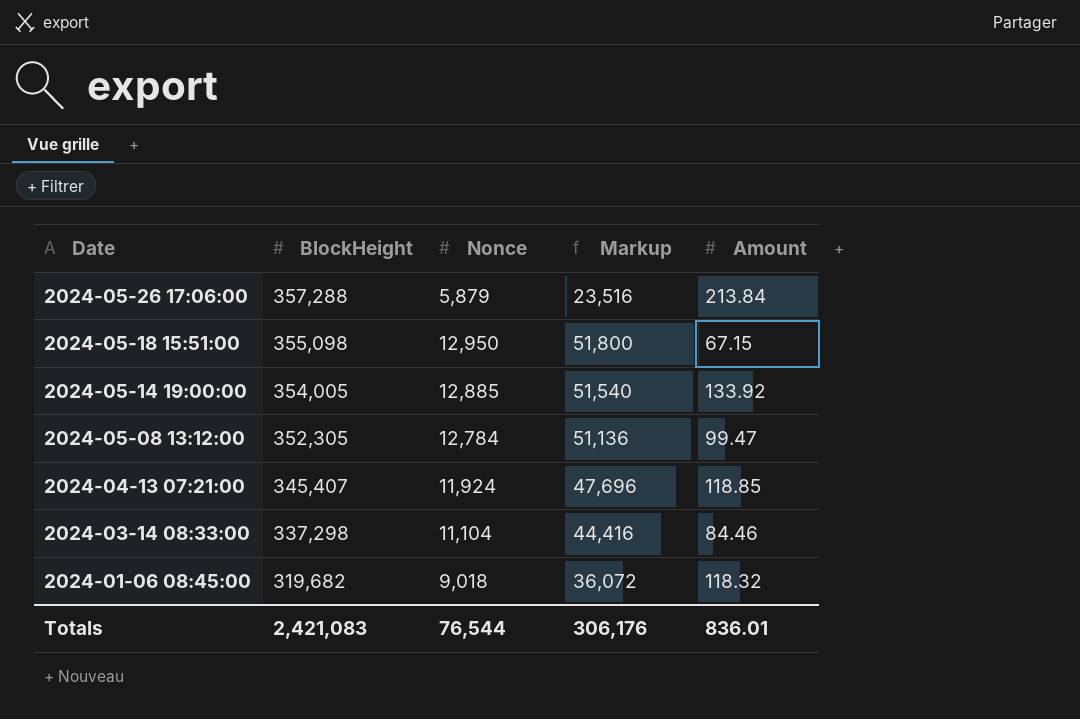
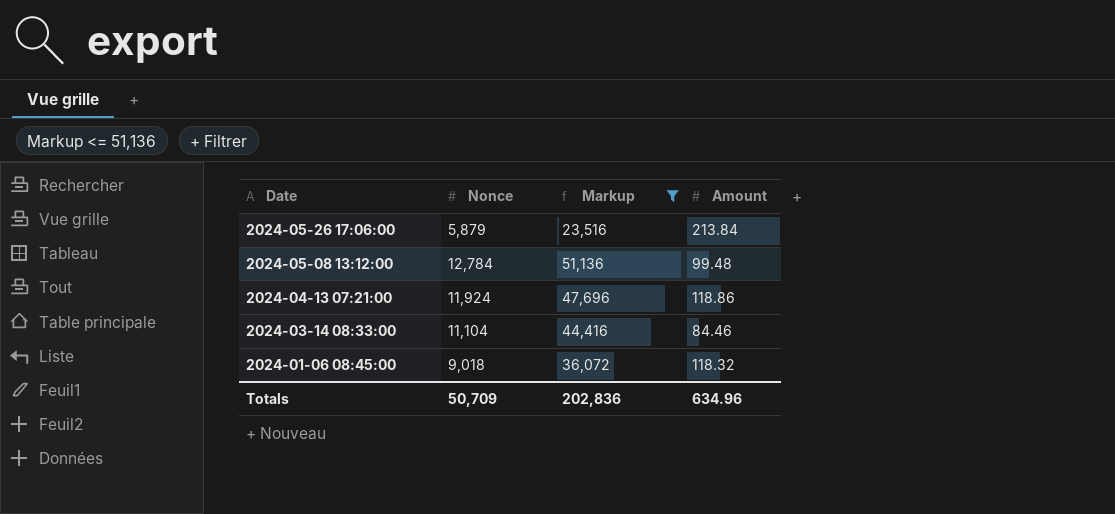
filter: none -> Markup <= 51,136
column BlockHeight | position: 2 -> none
2024-05-08 13:12:00 | Amount: 99.47 -> 99.48
2024-04-13 07:21:00 | Amount: 118.85 -> 118.86
Totals | Nonce: 76,544 -> 50,709
Totals | Markup: 306,176 -> 202,836
Totals | Amount: 836.01 -> 634.96

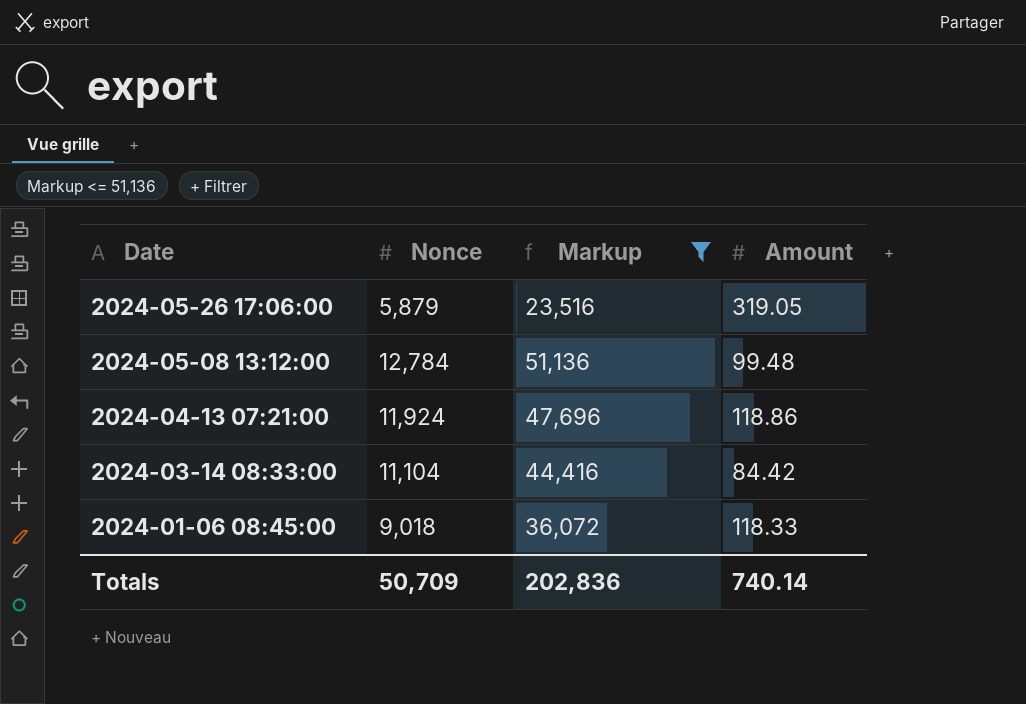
2024-05-26 17:06:00 | Amount: 213.84 -> 319.05
2024-03-14 08:33:00 | Amount: 84.46 -> 84.42
2024-01-06 08:45:00 | Amount: 118.32 -> 118.33
Totals | Amount: 634.96 -> 740.14

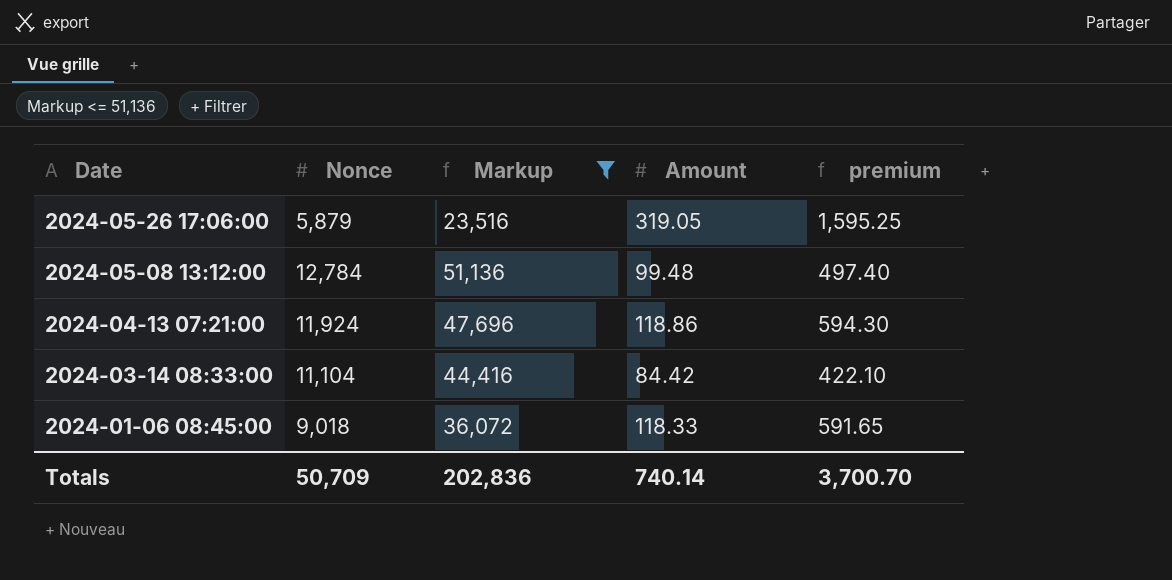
column premium | formula: none -> [Amount] * 5

